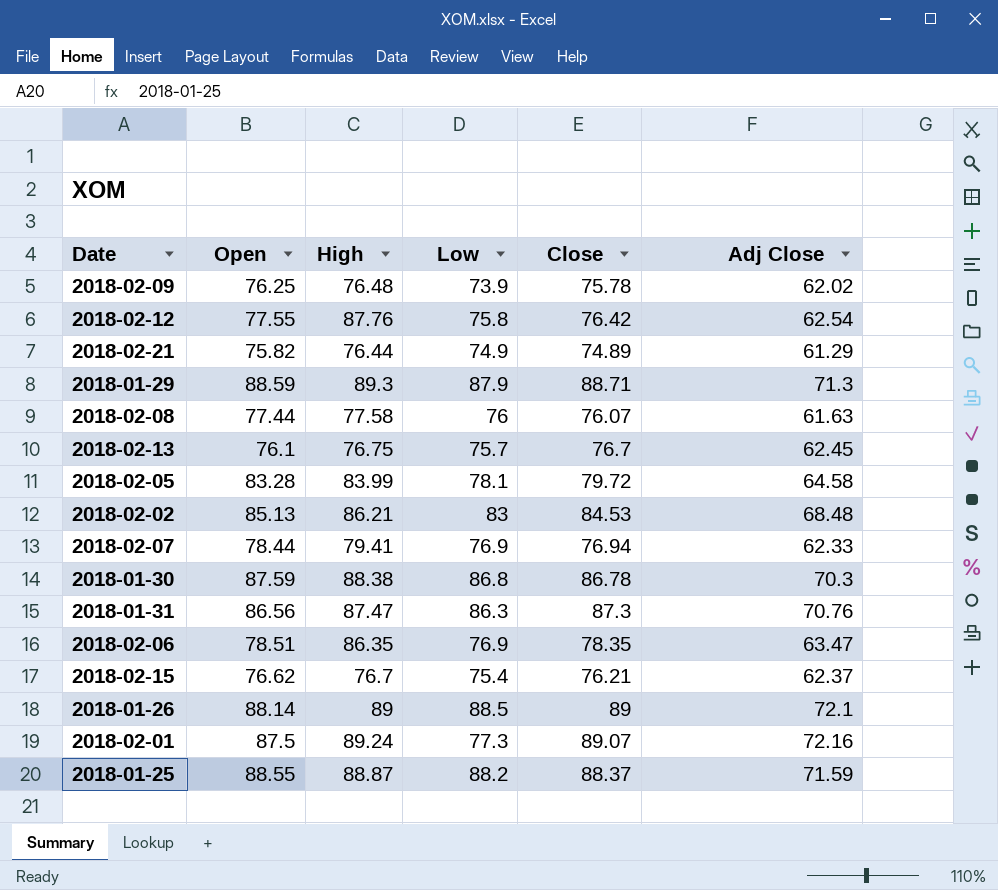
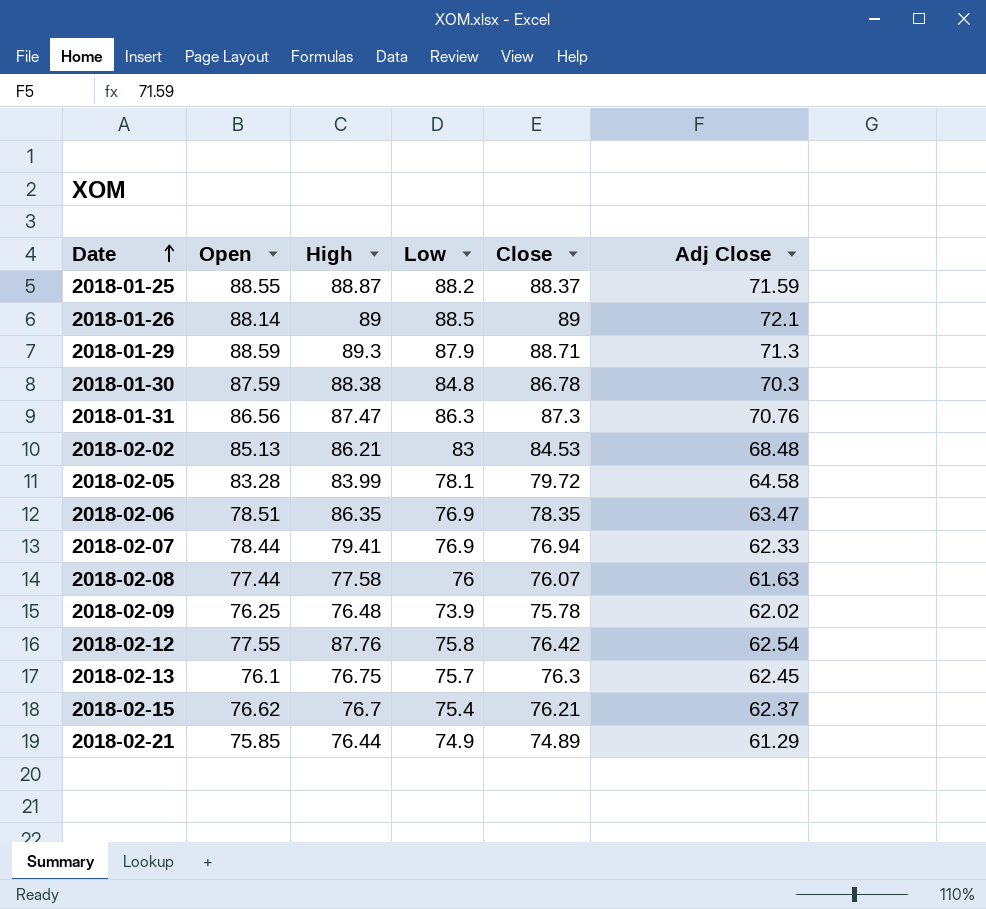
row order: none -> Date ascending
row 2018-02-01: 87.5 | 89.24 | 77.3 | 89.07 | 72.16 -> none
2018-01-30 | Low: 86.8 -> 84.8
2018-02-13 | Close: 76.7 -> 76.3
2018-02-21 | Open: 75.82 -> 75.85

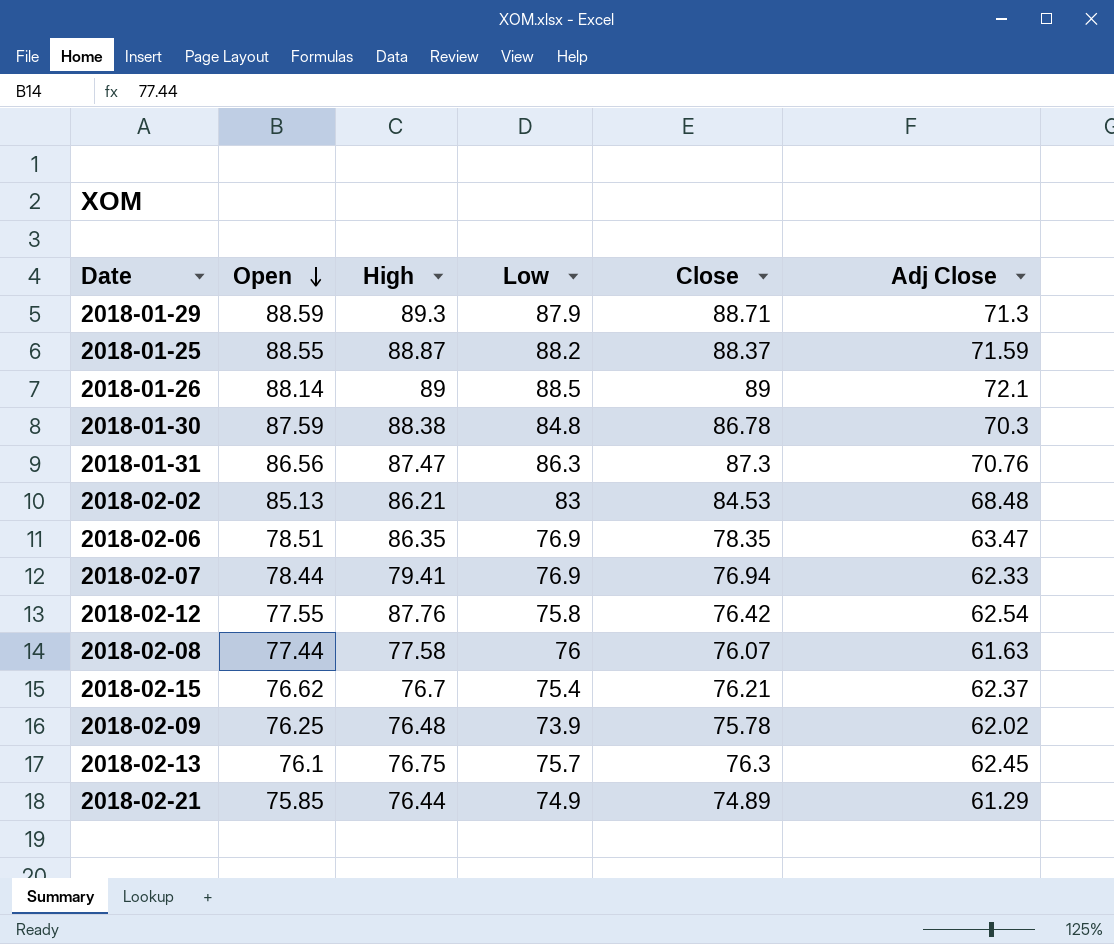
row order: Date ascending -> Open descending
row 2018-02-05: 83.28 | 83.99 | 78.1 | 79.72 | 64.58 -> none

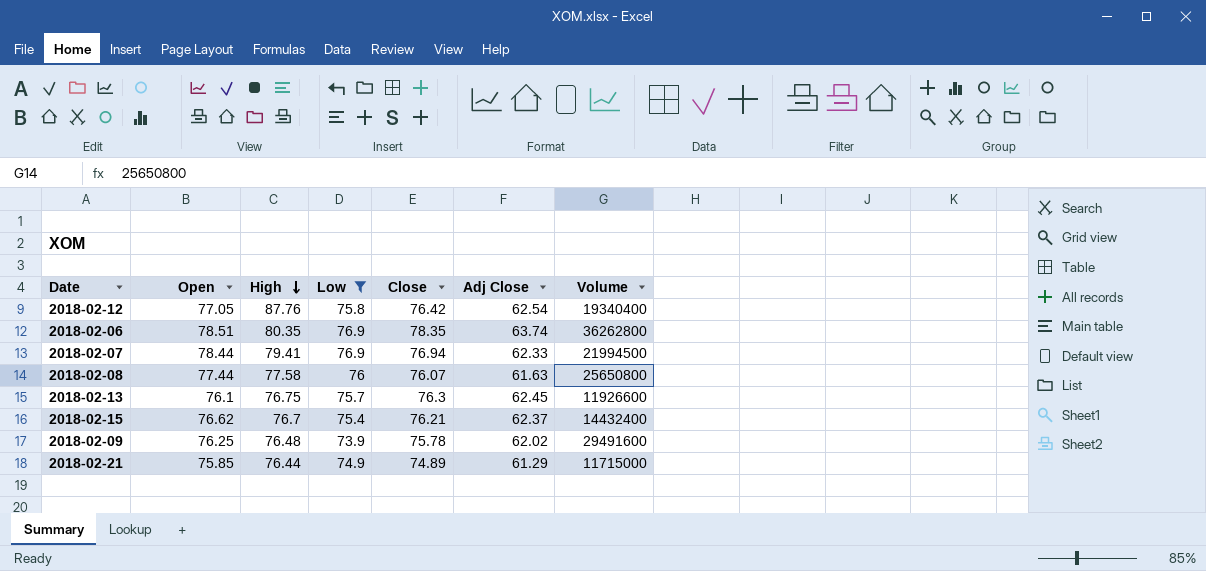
filter: none -> Low <= 76.9
row order: Open descending -> High descending
column Volume | position: none -> 7
2018-02-12 | Open: 77.55 -> 77.05
2018-02-06 | High: 86.35 -> 80.35
2018-02-06 | Adj Close: 63.47 -> 63.74

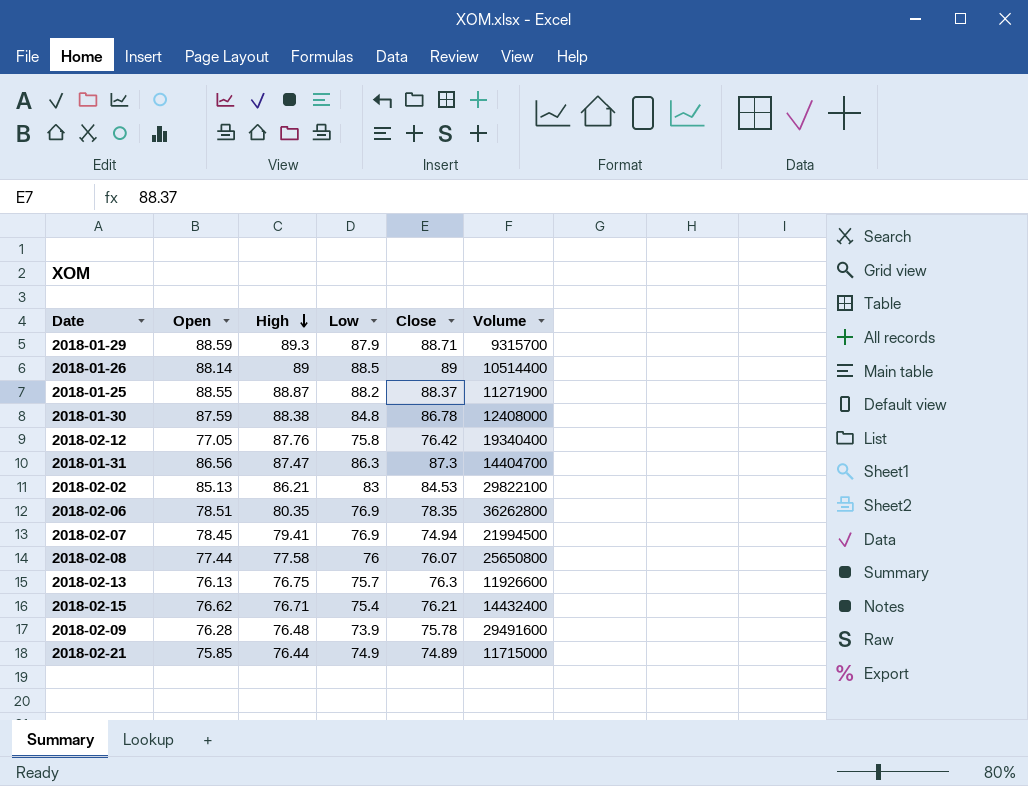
filter: Low <= 76.9 -> none
column Adj Close | position: 6 -> none
2018-02-07 | Open: 78.44 -> 78.45
2018-02-07 | Close: 76.94 -> 74.94
2018-02-13 | Open: 76.1 -> 76.13
2018-02-15 | High: 76.7 -> 76.71
2018-02-09 | Open: 76.25 -> 76.28

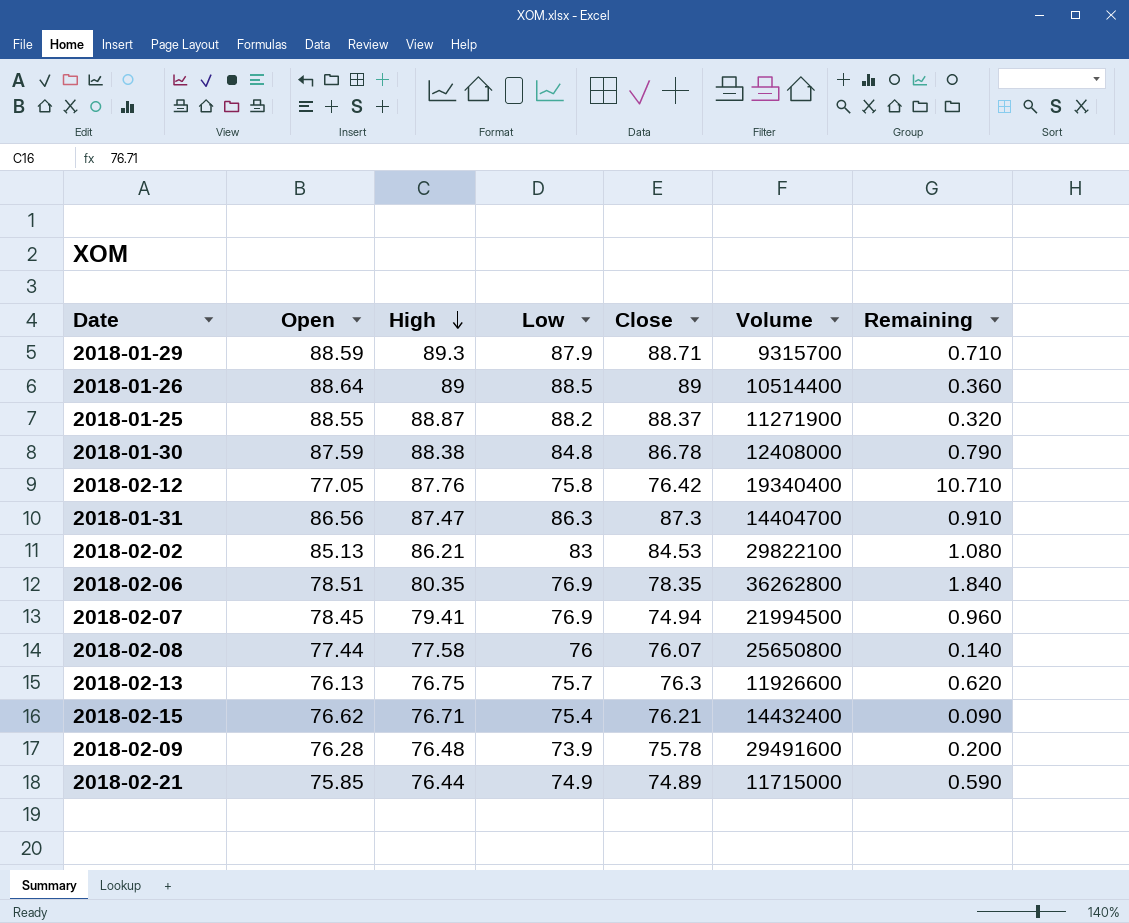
column Remaining | formula: none -> [High] - [Open]
2018-01-26 | Open: 88.14 -> 88.64

